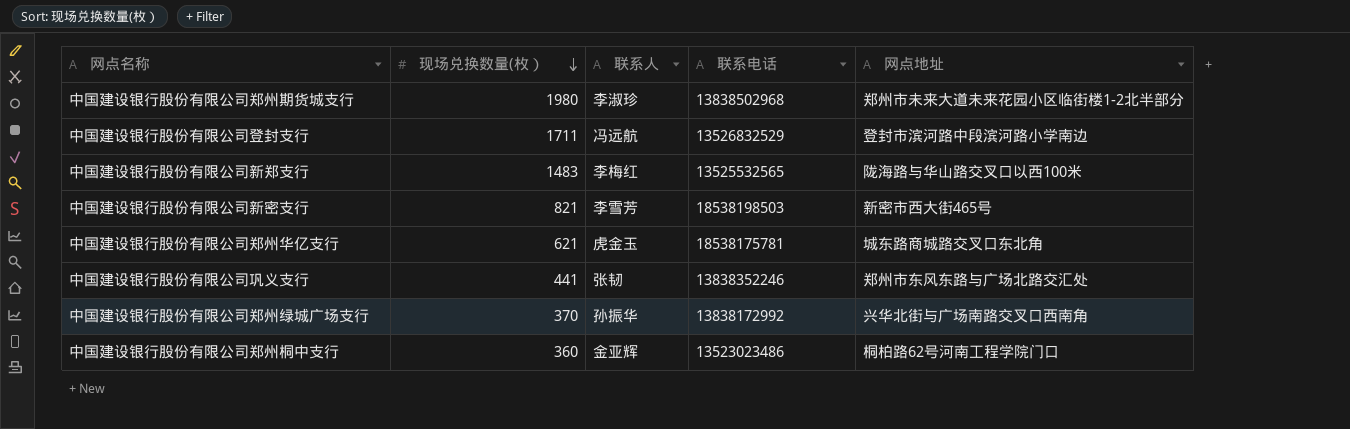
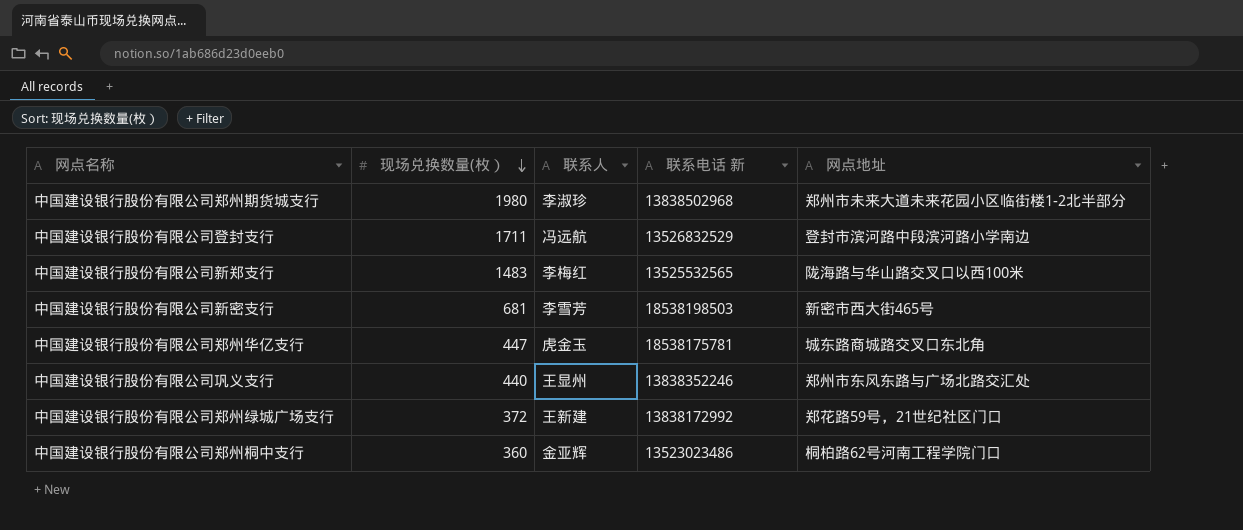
column name: 联系电话 -> 联系电话 新
中国建设银行股份有限公司新密支行 | 现场兑换数量(枚）: 821 -> 681
中国建设银行股份有限公司郑州华亿支行 | 现场兑换数量(枚）: 621 -> 447
中国建设银行股份有限公司巩义支行 | 现场兑换数量(枚）: 441 -> 440
中国建设银行股份有限公司巩义支行 | 联系人: 张韧 -> 王显州
中国建设银行股份有限公司郑州绿城广场支行 | 现场兑换数量(枚）: 370 -> 372
中国建设银行股份有限公司郑州绿城广场支行 | 联系人: 孙振华 -> 王新建
中国建设银行股份有限公司郑州绿城广场支行 | 网点地址: 兴华北街与广场南路交叉口西南角 -> 郑花路59号，21世纪社区门口

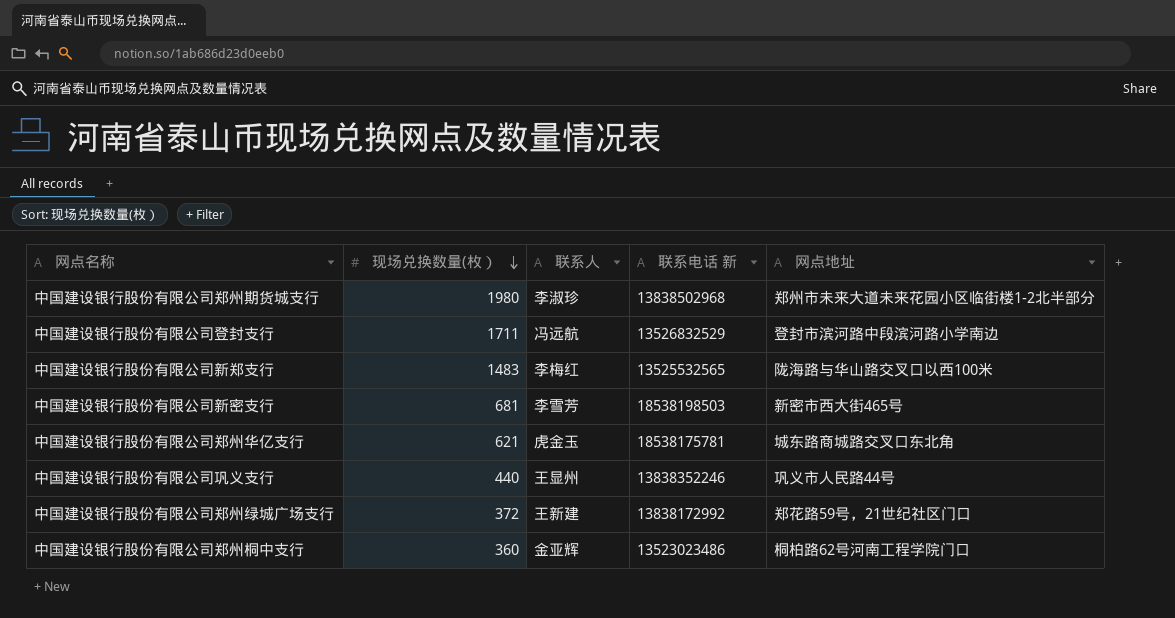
中国建设银行股份有限公司郑州华亿支行 | 现场兑换数量(枚）: 447 -> 621
中国建设银行股份有限公司巩义支行 | 网点地址: 郑州市东风东路与广场北路交汇处 -> 巩义市人民路44号

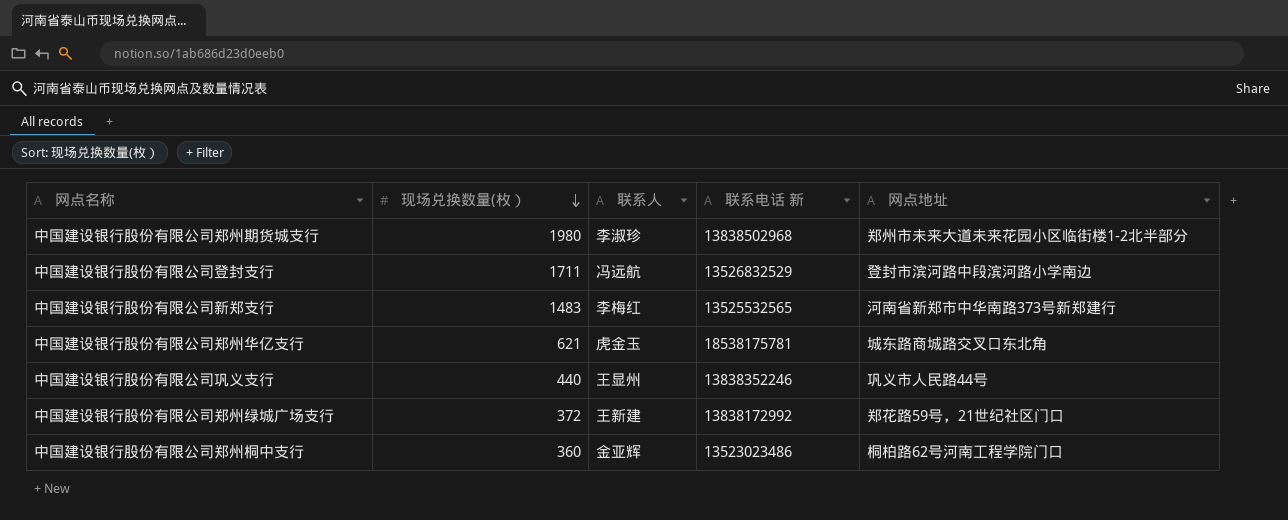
row 中国建设银行股份有限公司新密支行: 681 | 李雪芳 | 18538198503 | 新密市西大街465号 -> none
中国建设银行股份有限公司新郑支行 | 网点地址: 陇海路与华山路交叉口以西100米 -> 河南省新郑市中华南路373号新郑建行

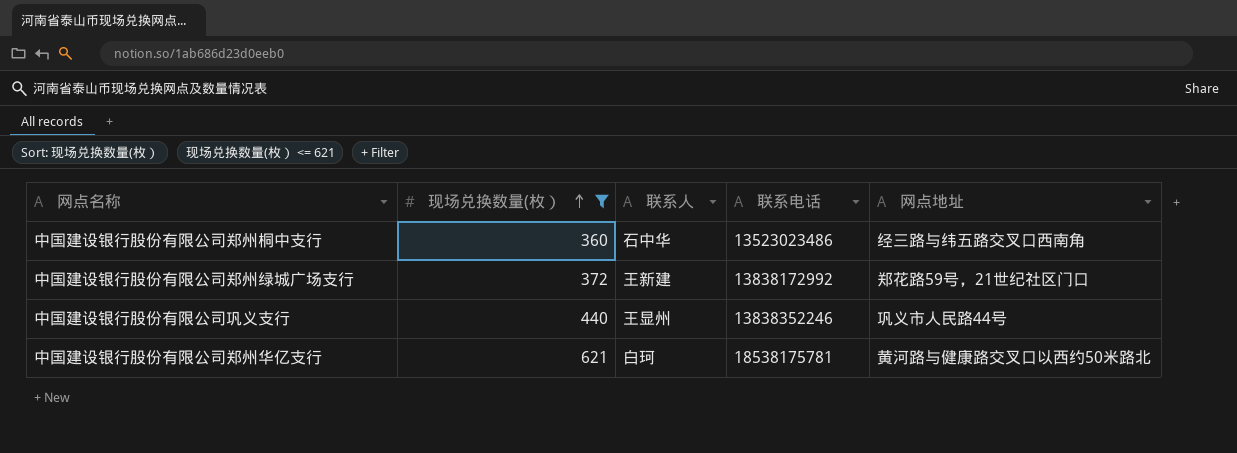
filter: none -> 现场兑换数量(枚） <= 621
row order: 现场兑换数量(枚） descending -> 现场兑换数量(枚） ascending
column name: 联系电话 新 -> 联系电话
中国建设银行股份有限公司郑州桐中支行 | 联系人: 金亚辉 -> 石中华
中国建设银行股份有限公司郑州桐中支行 | 网点地址: 桐柏路62号河南工程学院门口 -> 经三路与纬五路交叉口西南角
中国建设银行股份有限公司郑州华亿支行 | 联系人: 虎金玉 -> 白珂
中国建设银行股份有限公司郑州华亿支行 | 网点地址: 城东路商城路交叉口东北角 -> 黄河路与健康路交叉口以西约50米路北

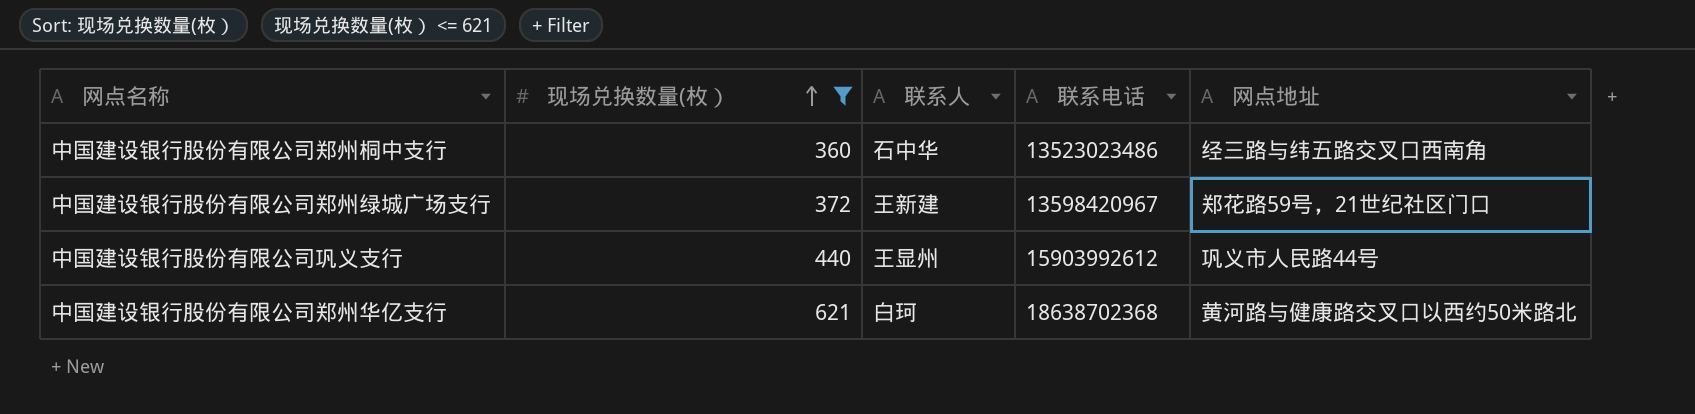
中国建设银行股份有限公司郑州绿城广场支行 | 联系电话: 13838172992 -> 13598420967
中国建设银行股份有限公司巩义支行 | 联系电话: 13838352246 -> 15903992612
中国建设银行股份有限公司郑州华亿支行 | 联系电话: 18538175781 -> 18638702368

